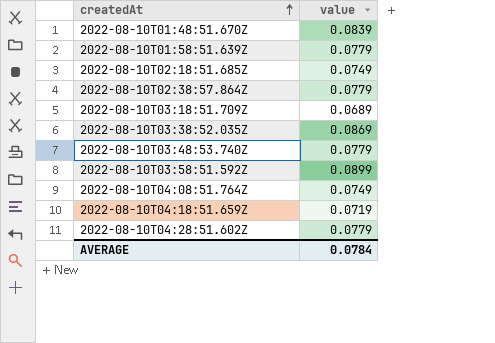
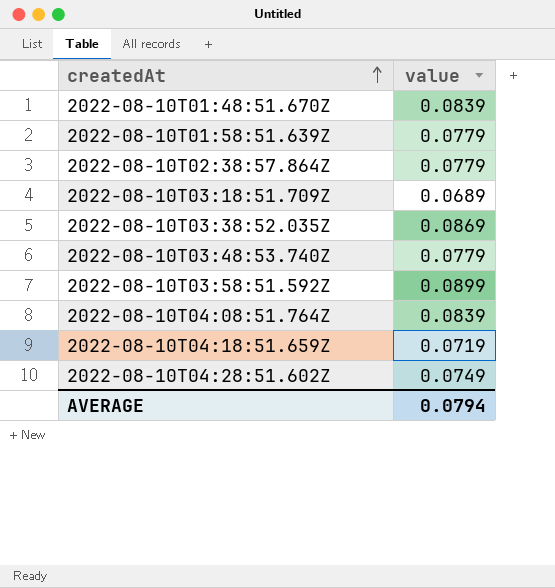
row 2022-08-10T02:18:51.685Z: 0.0749 -> none
2022-08-10T04:08:51.764Z | value: 0.0749 -> 0.0839
2022-08-10T04:28:51.602Z | value: 0.0779 -> 0.0749
AVERAGE | value: 0.0784 -> 0.0794

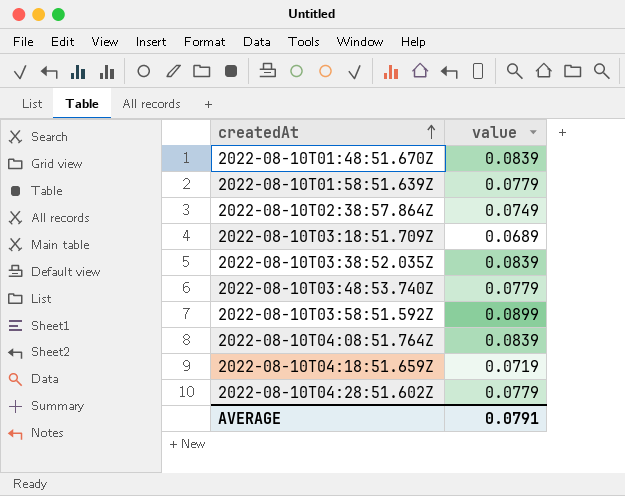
2022-08-10T02:38:57.864Z | value: 0.0779 -> 0.0749
2022-08-10T03:38:52.035Z | value: 0.0869 -> 0.0839
2022-08-10T04:28:51.602Z | value: 0.0749 -> 0.0779
AVERAGE | value: 0.0794 -> 0.0791

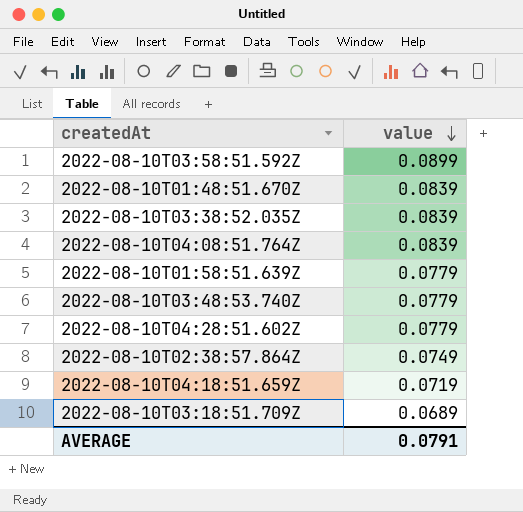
row order: createdAt ascending -> value descending

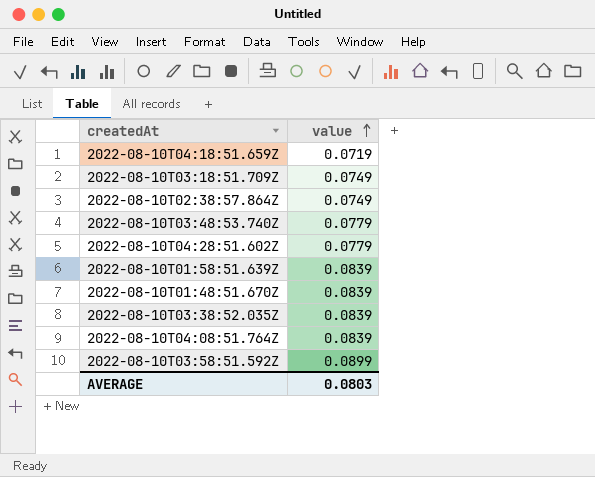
row order: value descending -> value ascending
2022-08-10T03:18:51.709Z | value: 0.0689 -> 0.0749
2022-08-10T01:58:51.639Z | value: 0.0779 -> 0.0839
AVERAGE | value: 0.0791 -> 0.0803

